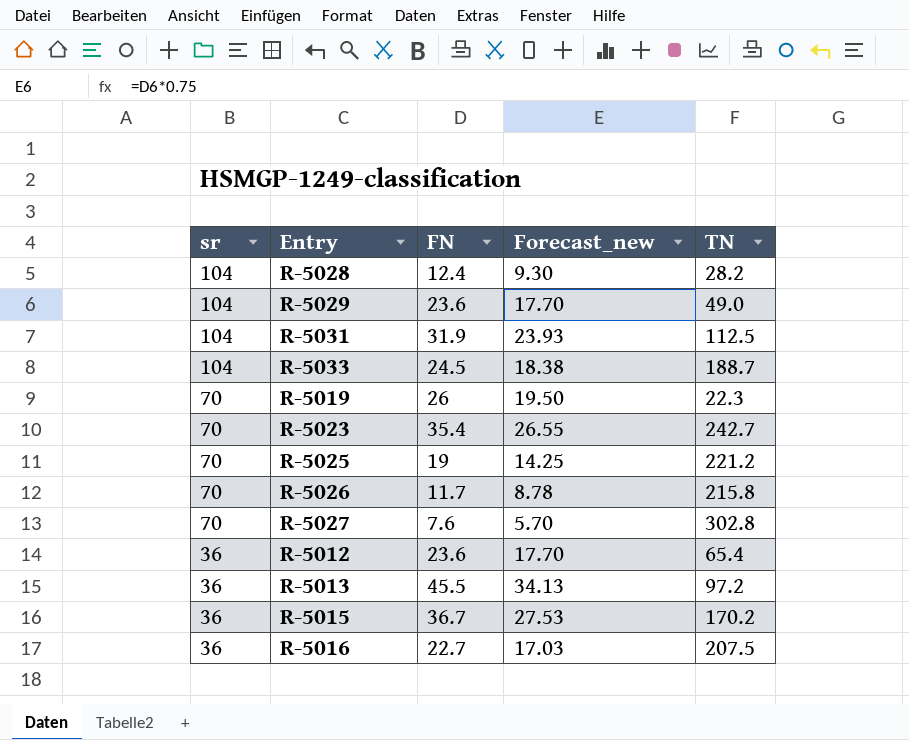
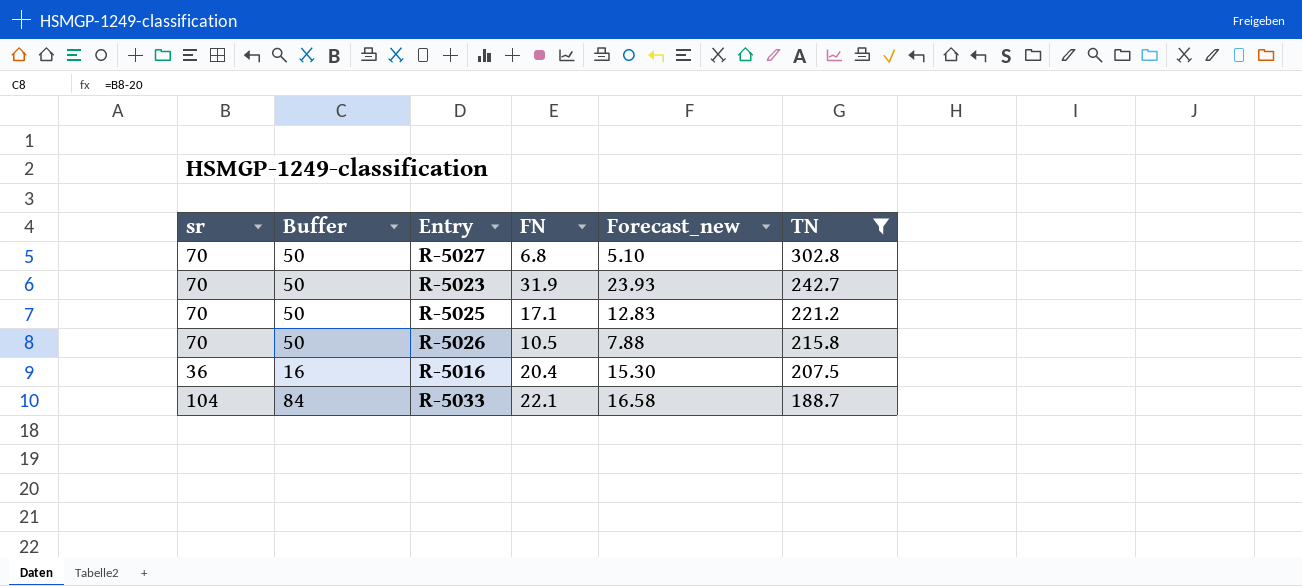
filter: none -> TN >= 188.7
row order: sr descending -> TN descending
column Buffer | formula: none -> [sr] - 20
R-5027 | FN: 7.6 -> 6.8
R-5027 | Forecast_new: 5.70 -> 5.10
R-5023 | FN: 35.4 -> 31.9
R-5023 | Forecast_new: 26.55 -> 23.93
R-5025 | FN: 19 -> 17.1
R-5025 | Forecast_new: 14.25 -> 12.83
R-5026 | FN: 11.7 -> 10.5
R-5026 | Forecast_new: 8.78 -> 7.88
R-5016 | FN: 22.7 -> 20.4
R-5016 | Forecast_new: 17.03 -> 15.30
R-5033 | FN: 24.5 -> 22.1
R-5033 | Forecast_new: 18.38 -> 16.58

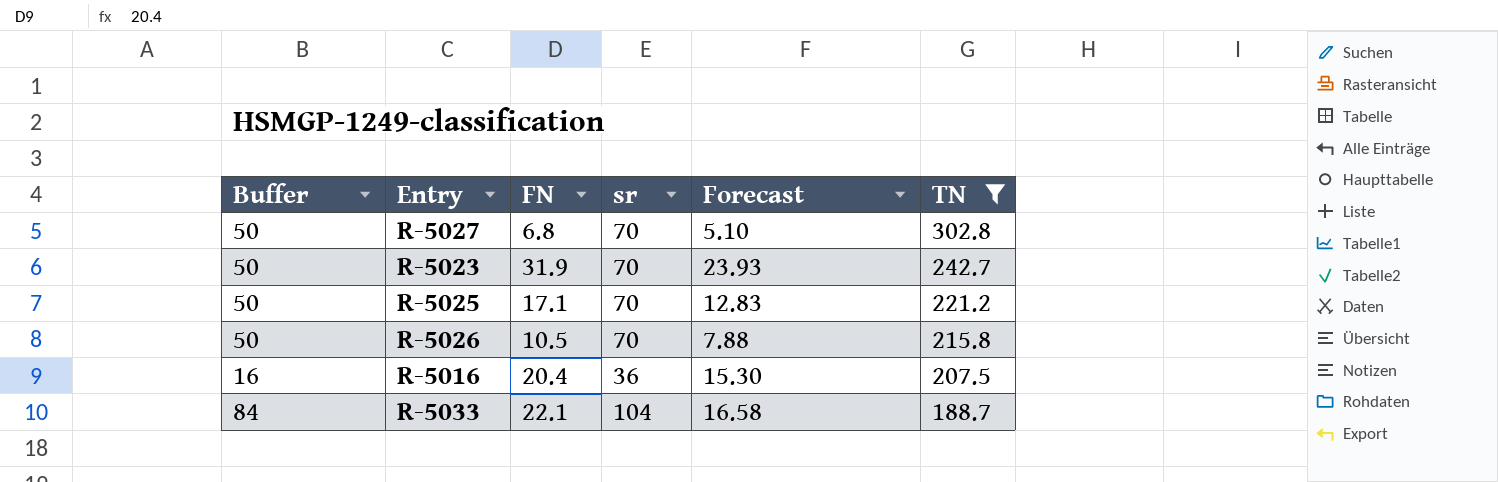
column sr | position: 1 -> 4
column name: Forecast_new -> Forecast

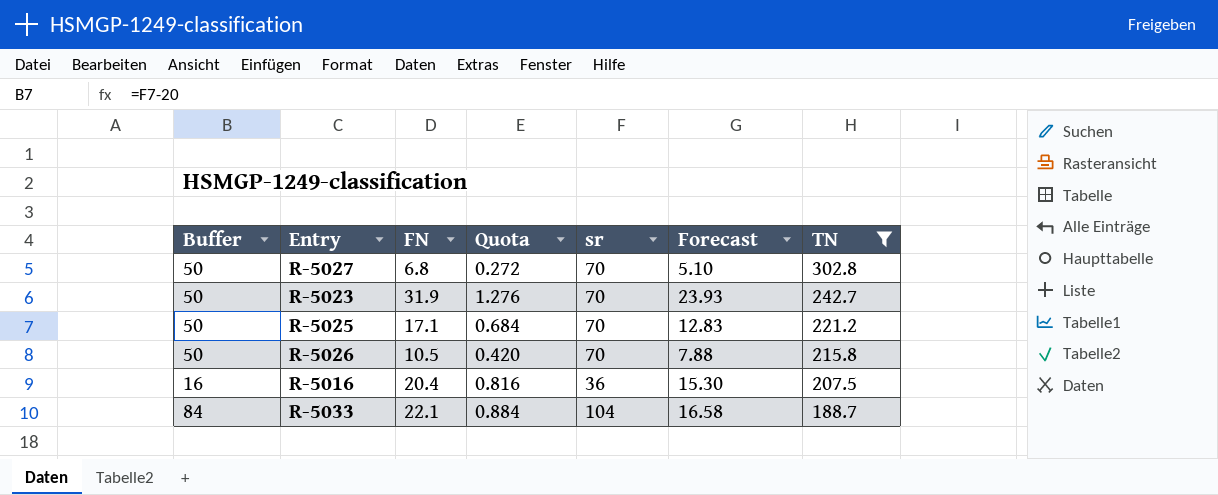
column Quota | formula: none -> [FN] * 0.04

